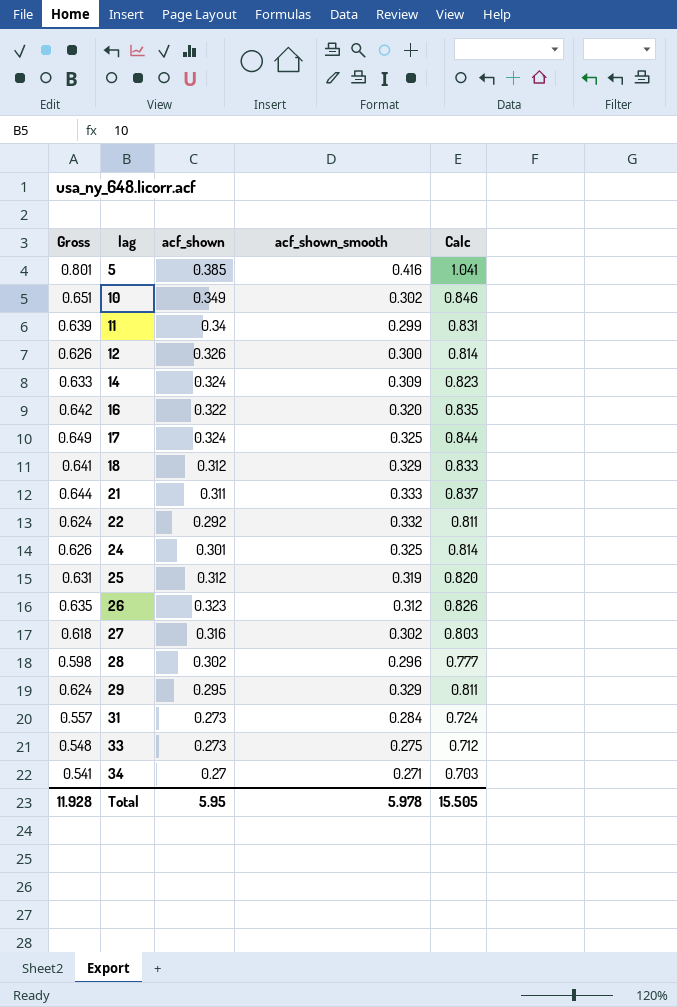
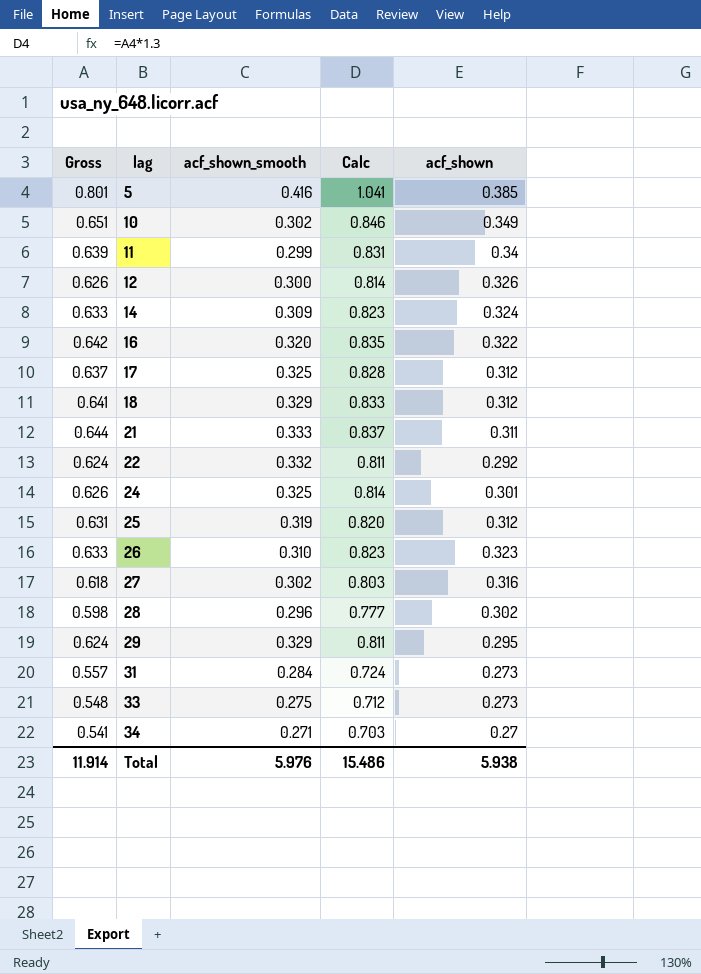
column acf_shown | position: 3 -> 5
17 | Gross: 0.649 -> 0.637
17 | Calc: 0.844 -> 0.828
17 | acf_shown: 0.324 -> 0.312
26 | Gross: 0.635 -> 0.633
26 | acf_shown_smooth: 0.312 -> 0.310
26 | Calc: 0.826 -> 0.823
Total | Gross: 11.928 -> 11.914
Total | acf_shown_smooth: 5.978 -> 5.976
Total | Calc: 15.505 -> 15.486
Total | acf_shown: 5.95 -> 5.938

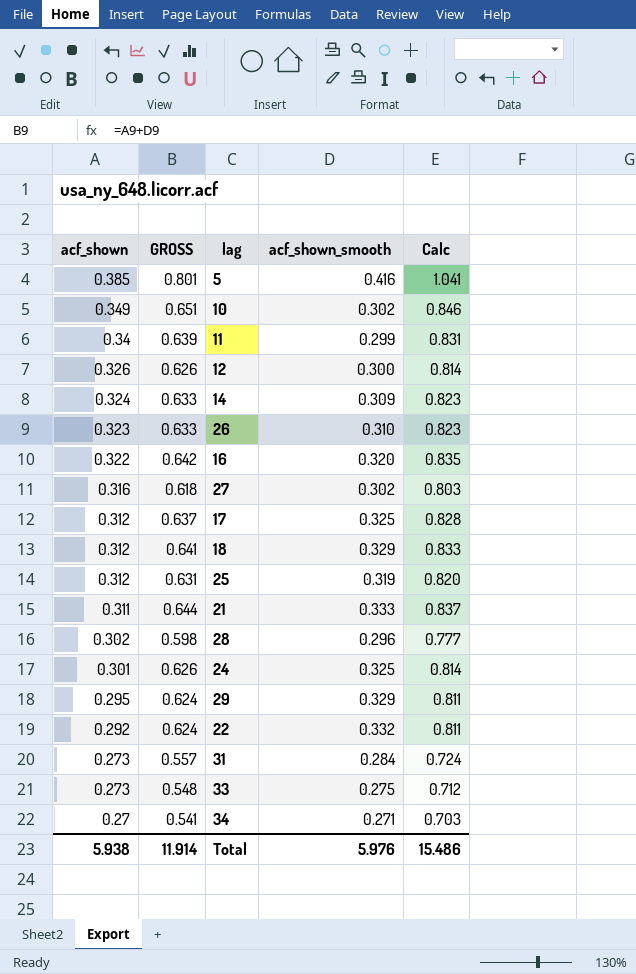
row order: lag ascending -> acf_shown descending
column acf_shown | position: 5 -> 1
column name: Gross -> GROSS

